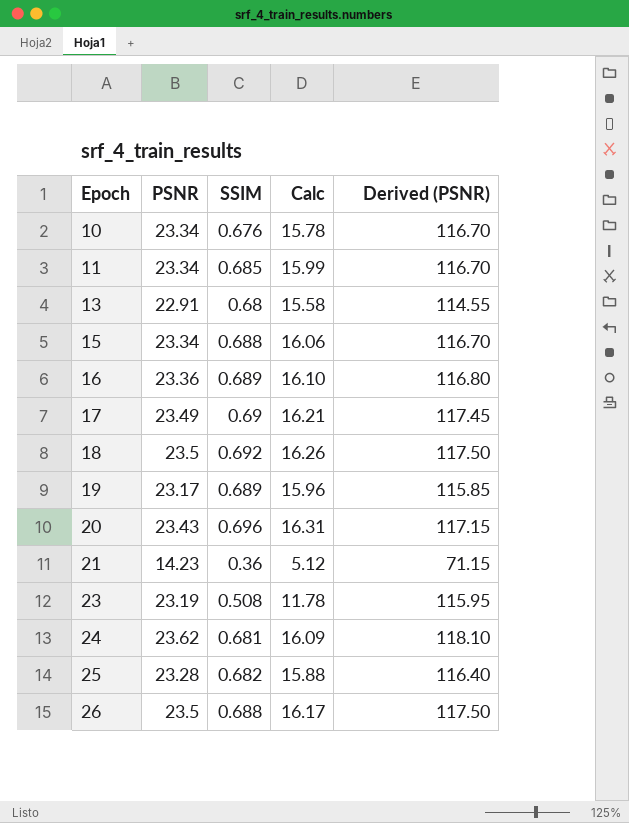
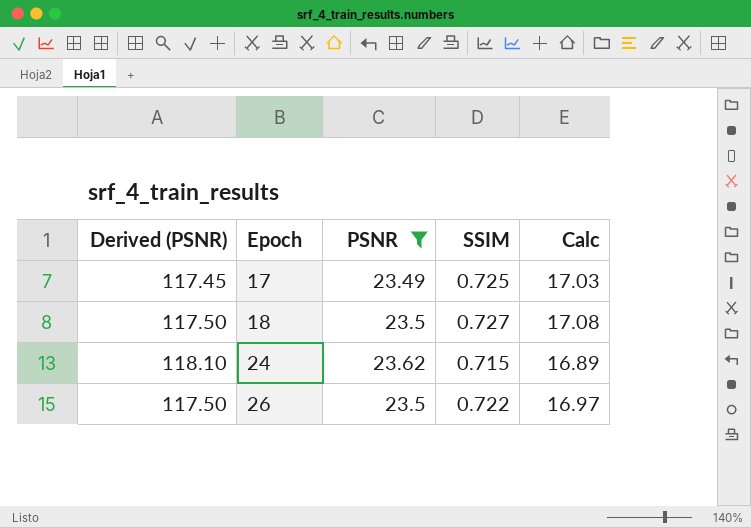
filter: none -> PSNR >= 23.49
column Derived (PSNR) | position: 5 -> 1
17 | SSIM: 0.69 -> 0.725
17 | Calc: 16.21 -> 17.03
18 | SSIM: 0.692 -> 0.727
18 | Calc: 16.26 -> 17.08
24 | SSIM: 0.681 -> 0.715
24 | Calc: 16.09 -> 16.89
26 | SSIM: 0.688 -> 0.722
26 | Calc: 16.17 -> 16.97

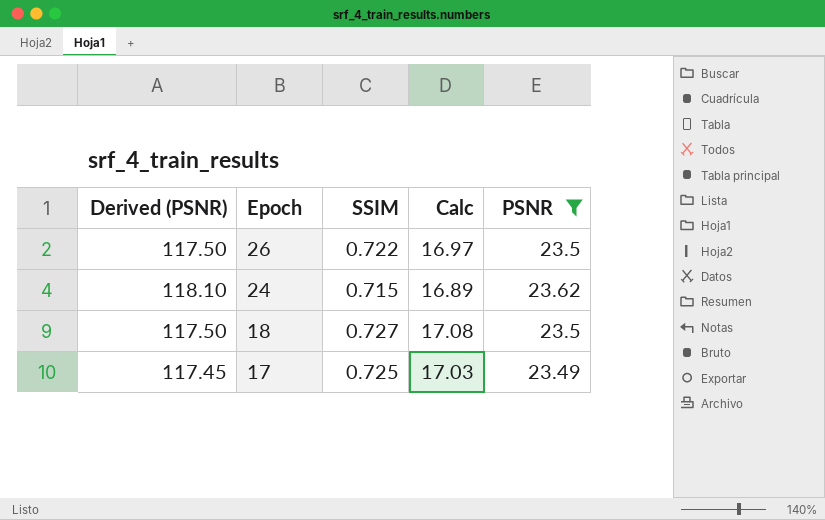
row order: Epoch ascending -> Epoch descending
column PSNR | position: 3 -> 5

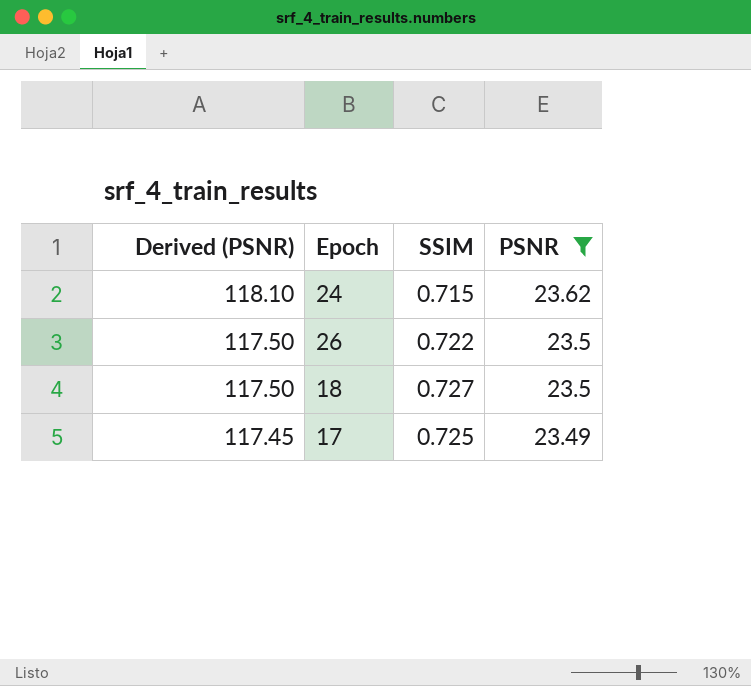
row order: Epoch descending -> Derived (PSNR) descending
column Calc | formula: [SSIM] * [PSNR] -> none

